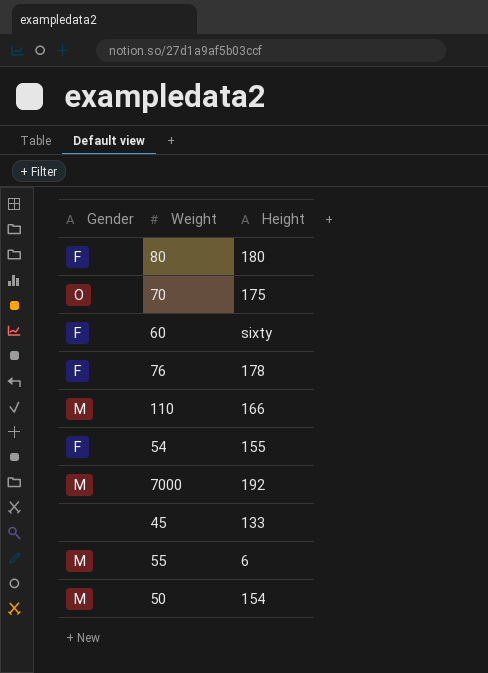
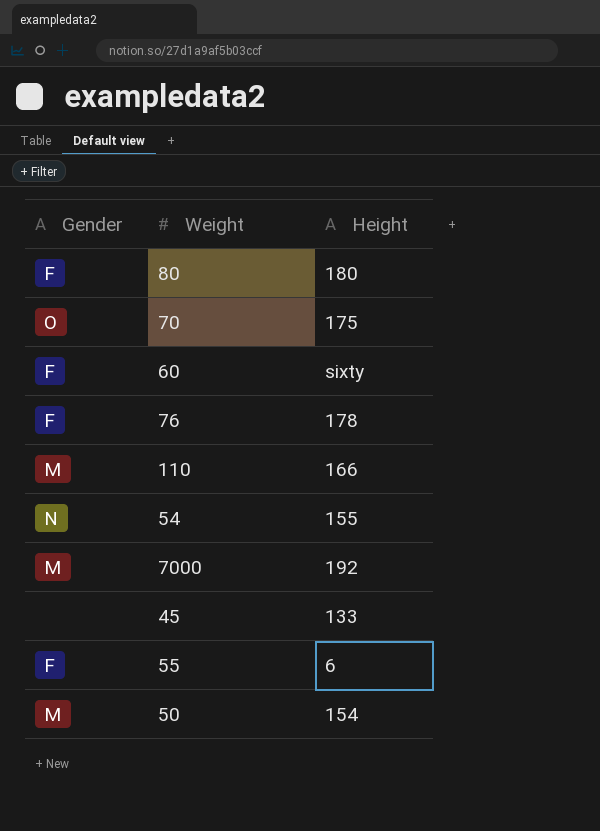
54 | Gender: F -> N
55 | Gender: M -> F

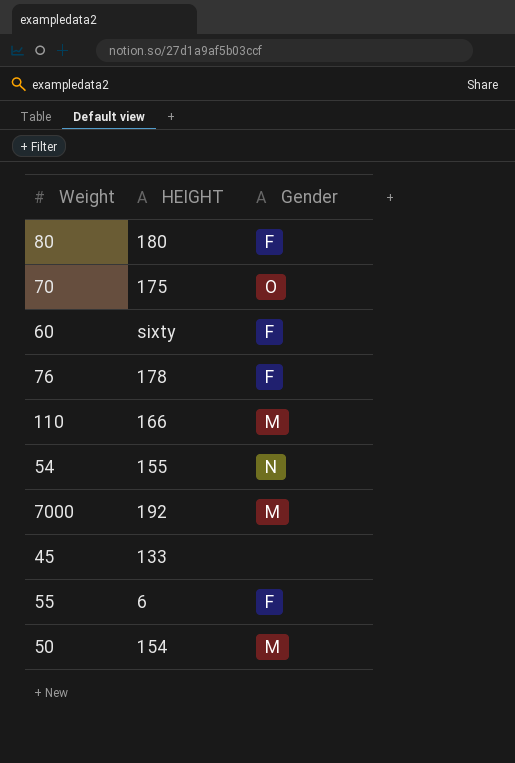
column name: Height -> HEIGHT
column Gender | position: 1 -> 3

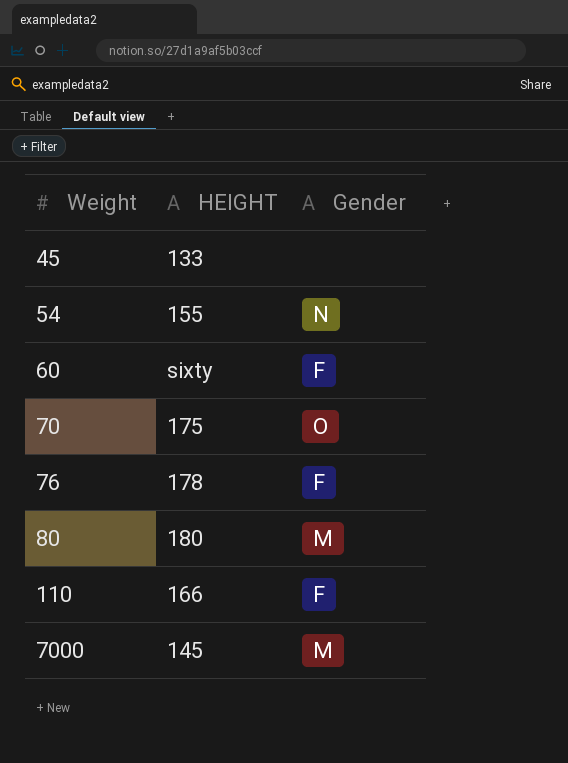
row order: none -> Weight ascending
row 55: 6 | F -> none
row 50: 154 | M -> none
80 | Gender: F -> M
110 | Gender: M -> F
7000 | HEIGHT: 192 -> 145

